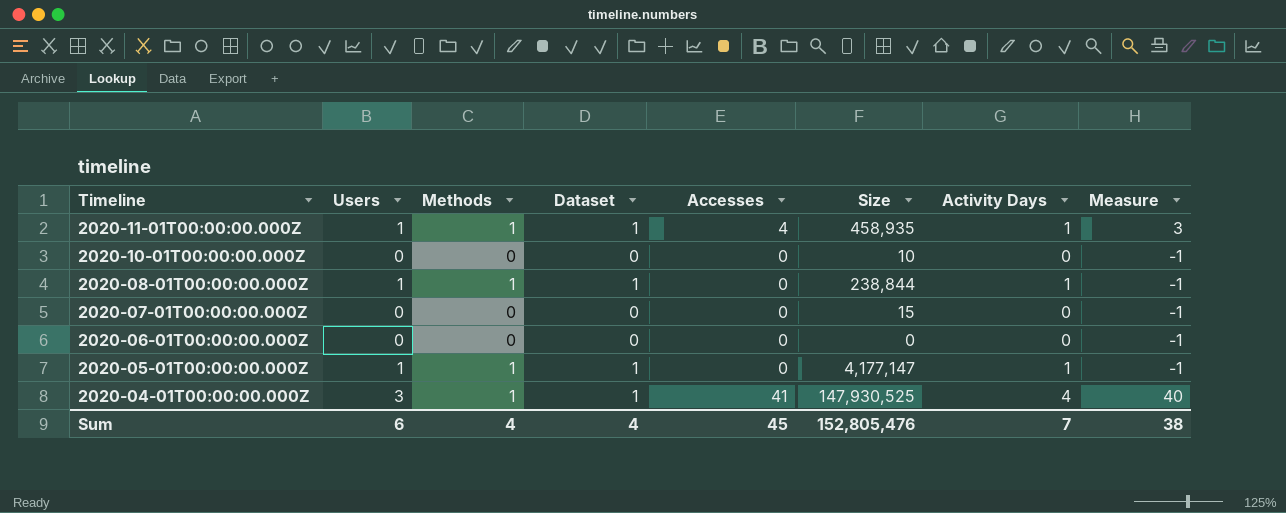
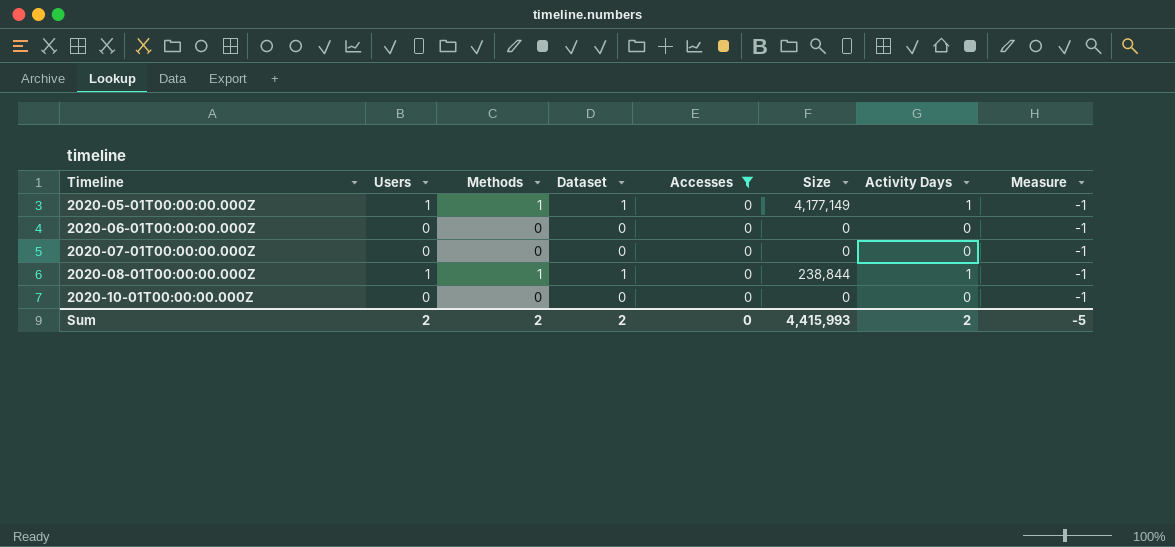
filter: none -> Accesses = 0
row order: Timeline descending -> Timeline ascending
2020-05-01T00:00:00.000Z | Size: 4,177,147 -> 4,177,149
2020-07-01T00:00:00.000Z | Size: 15 -> 0
2020-10-01T00:00:00.000Z | Size: 10 -> 0
Sum | Users: 6 -> 2
Sum | Methods: 4 -> 2
Sum | Dataset: 4 -> 2
Sum | Accesses: 45 -> 0
Sum | Size: 152,805,476 -> 4,415,993
Sum | Activity Days: 7 -> 2
Sum | Measure: 38 -> -5

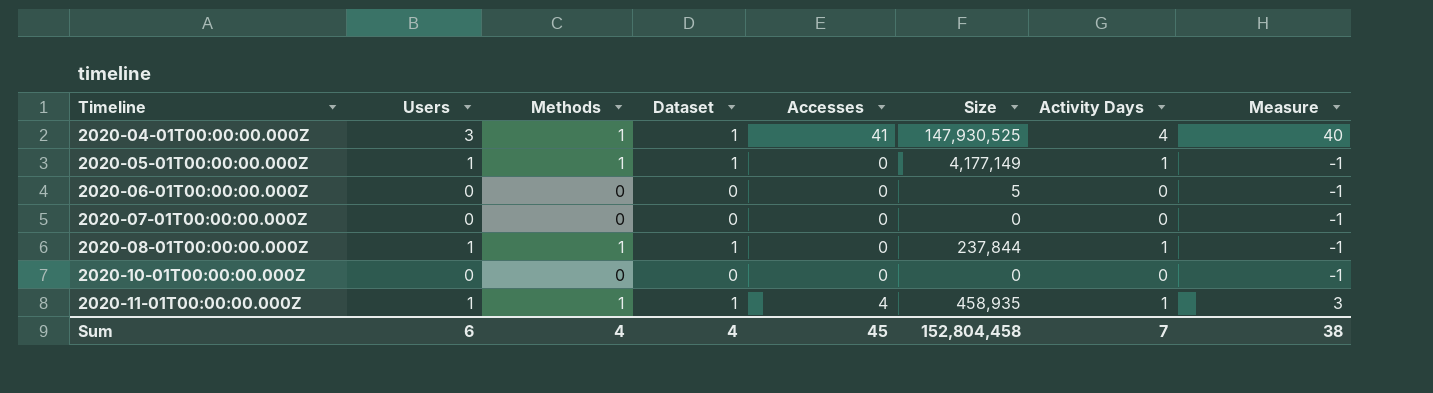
filter: Accesses = 0 -> none
2020-06-01T00:00:00.000Z | Size: 0 -> 5
2020-08-01T00:00:00.000Z | Size: 238,844 -> 237,844
Sum | Users: 2 -> 6
Sum | Methods: 2 -> 4
Sum | Dataset: 2 -> 4
Sum | Accesses: 0 -> 45
Sum | Size: 4,415,993 -> 152,804,458
Sum | Activity Days: 2 -> 7
Sum | Measure: -5 -> 38

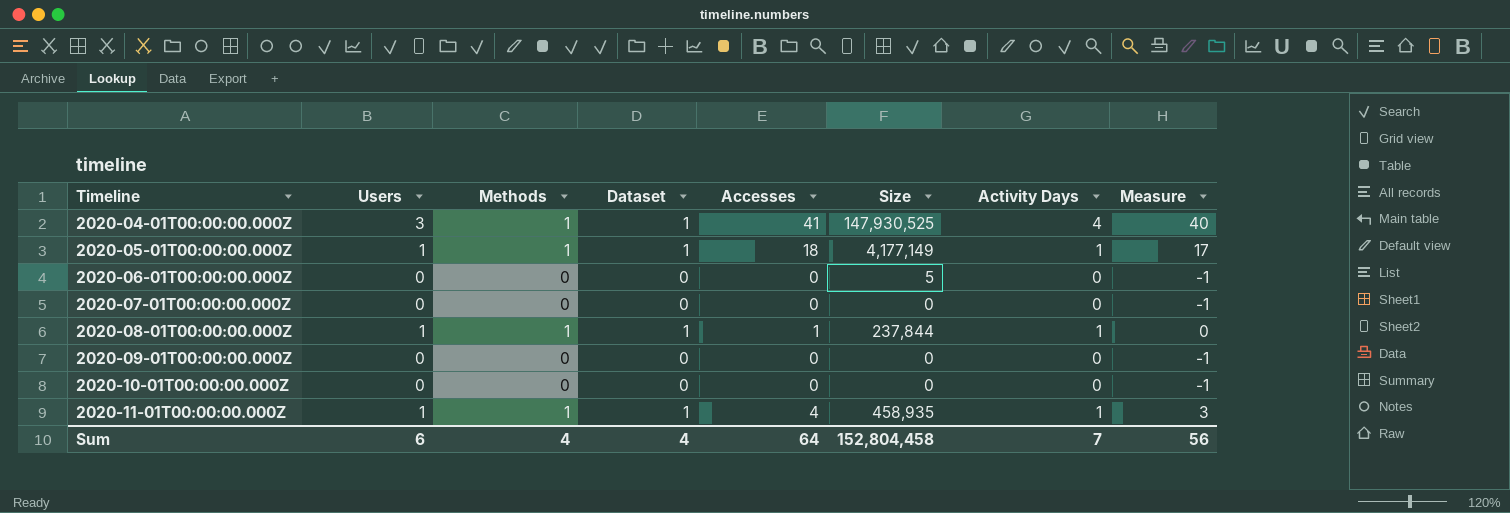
2020-05-01T00:00:00.000Z | Accesses: 0 -> 18
2020-05-01T00:00:00.000Z | Measure: -1 -> 17
2020-08-01T00:00:00.000Z | Accesses: 0 -> 1
2020-08-01T00:00:00.000Z | Measure: -1 -> 0
row 2020-09-01T00:00:00.000Z: none -> 0 | 0 | 0 | 0 | 0 | 0 | -1
Sum | Accesses: 45 -> 64
Sum | Measure: 38 -> 56

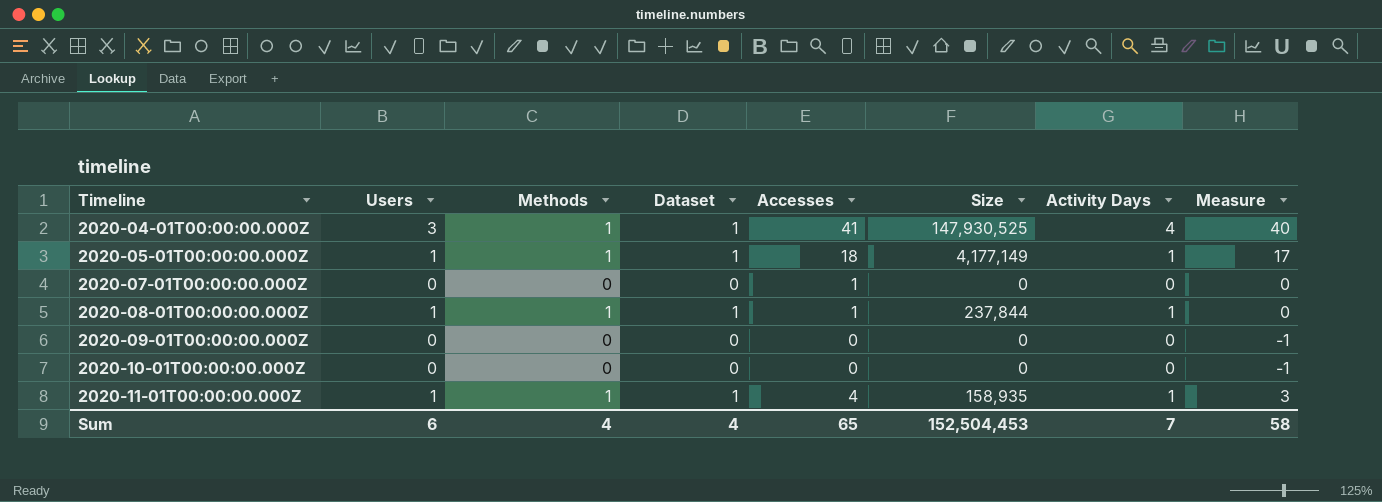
row 2020-06-01T00:00:00.000Z: 0 | 0 | 0 | 0 | 5 | 0 | -1 -> none
2020-07-01T00:00:00.000Z | Accesses: 0 -> 1
2020-07-01T00:00:00.000Z | Measure: -1 -> 0
2020-11-01T00:00:00.000Z | Size: 458,935 -> 158,935
Sum | Accesses: 64 -> 65
Sum | Size: 152,804,458 -> 152,504,453
Sum | Measure: 56 -> 58

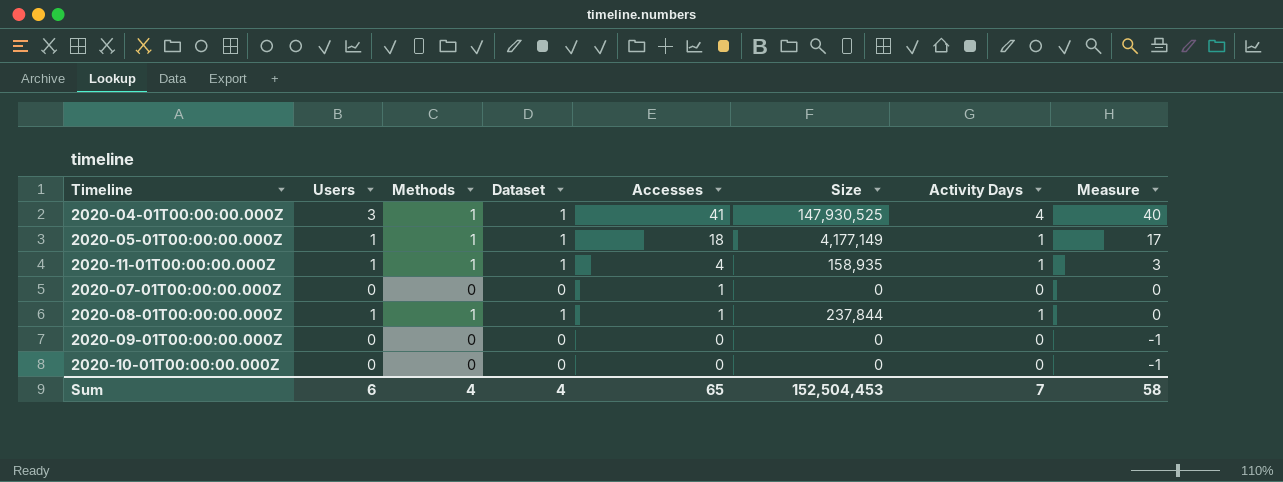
row order: Timeline ascending -> Accesses descending

